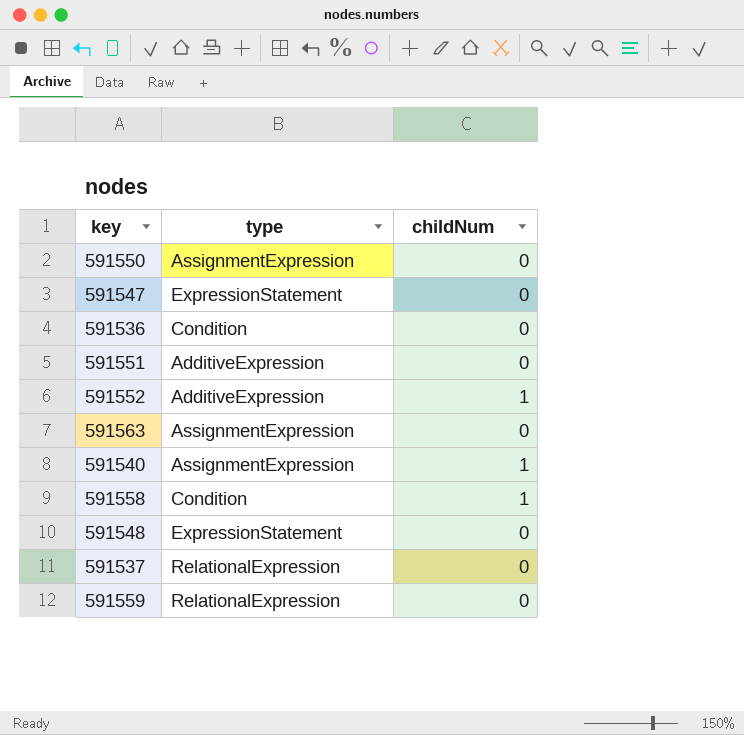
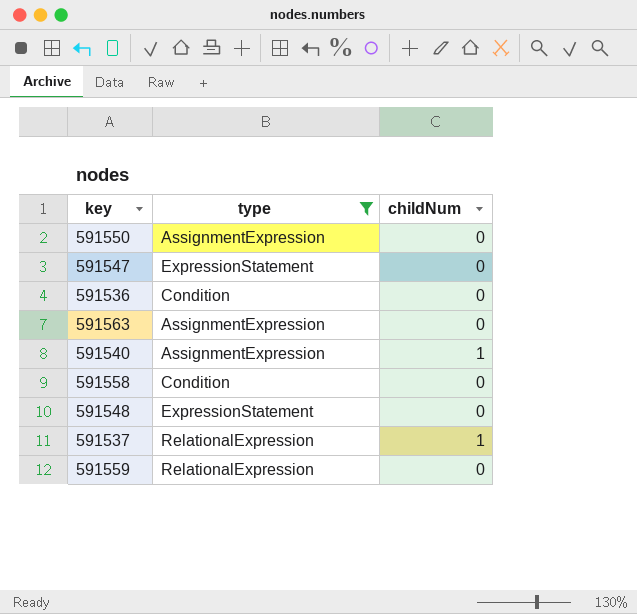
filter: none -> type != AdditiveExpression
591558 | childNum: 1 -> 0
591537 | childNum: 0 -> 1

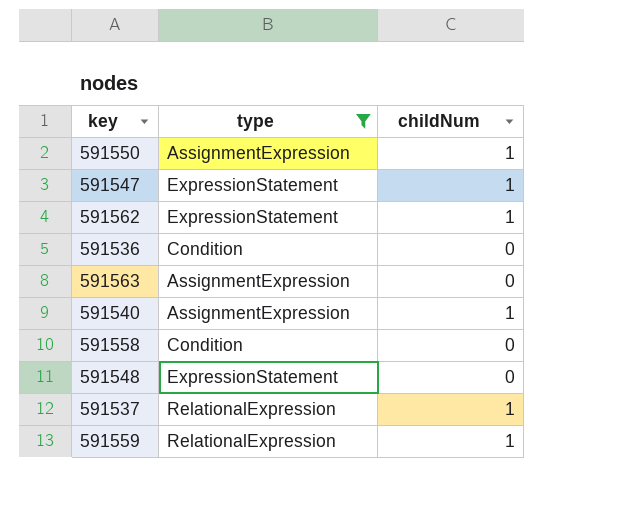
591550 | childNum: 0 -> 1
591547 | childNum: 0 -> 1
row 591562: none -> ExpressionStatement | 1
591559 | childNum: 0 -> 1

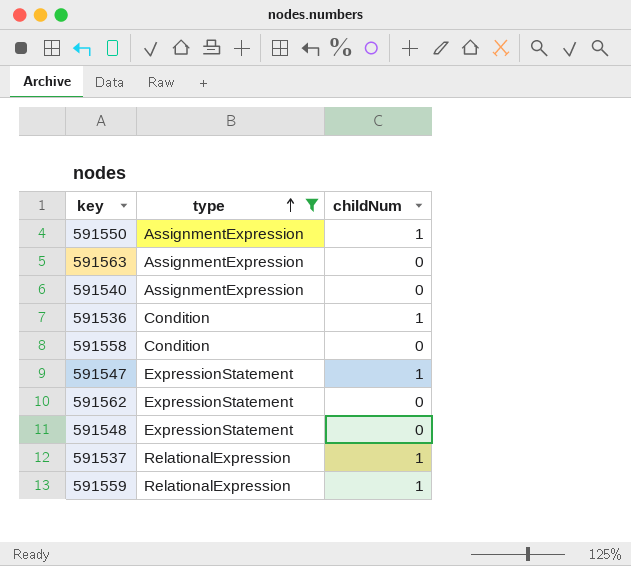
row order: none -> type ascending
591540 | childNum: 1 -> 0
591536 | childNum: 0 -> 1
591562 | childNum: 1 -> 0

